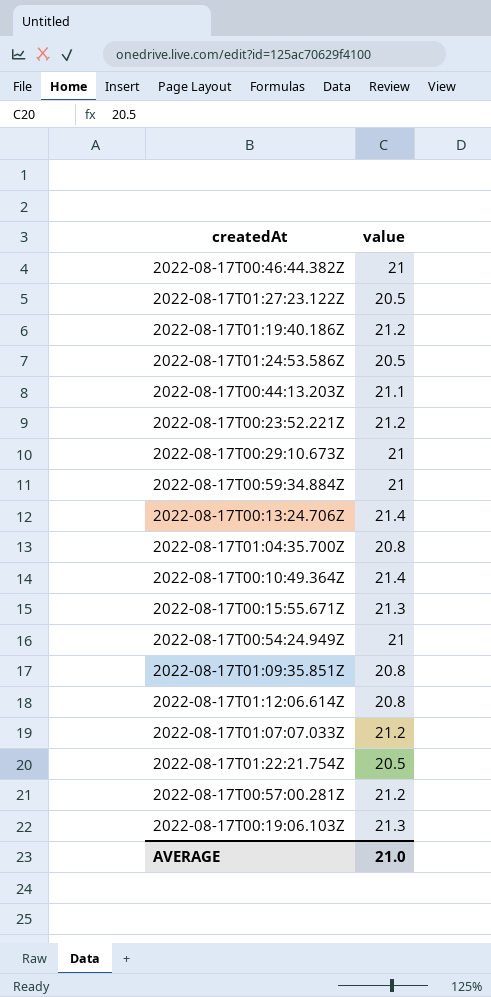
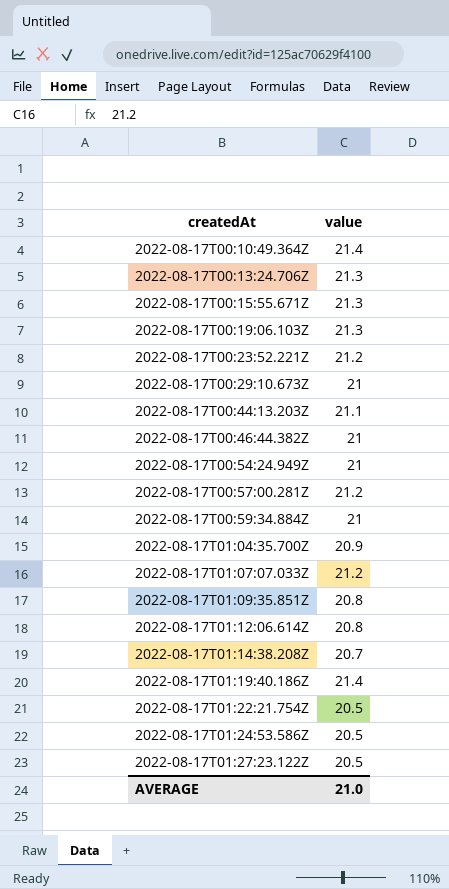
row order: none -> createdAt ascending
2022-08-17T00:13:24.706Z | value: 21.4 -> 21.3
2022-08-17T01:04:35.700Z | value: 20.8 -> 20.9
row 2022-08-17T01:14:38.208Z: none -> 20.7
2022-08-17T01:19:40.186Z | value: 21.2 -> 21.4

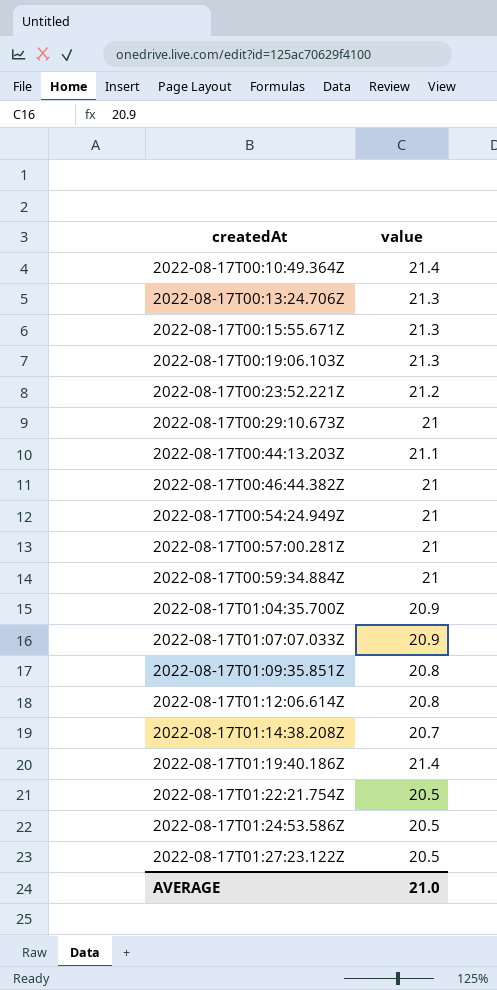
2022-08-17T00:57:00.281Z | value: 21.2 -> 21
2022-08-17T01:07:07.033Z | value: 21.2 -> 20.9

